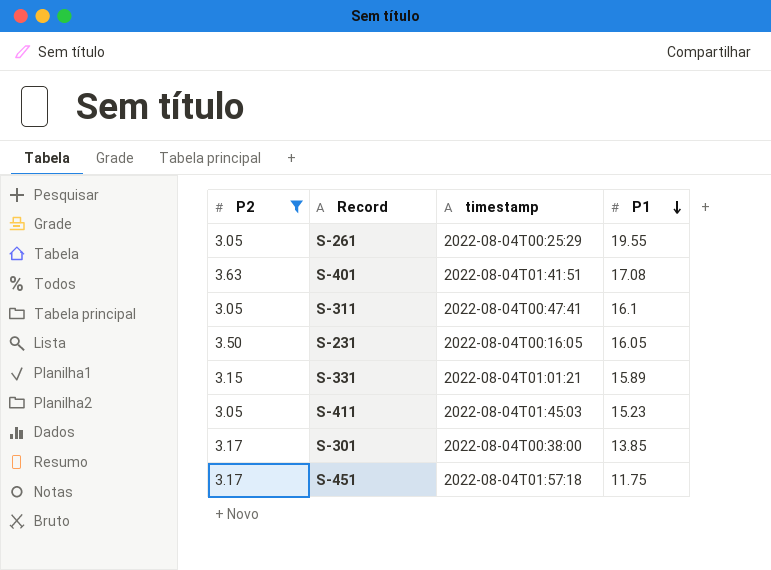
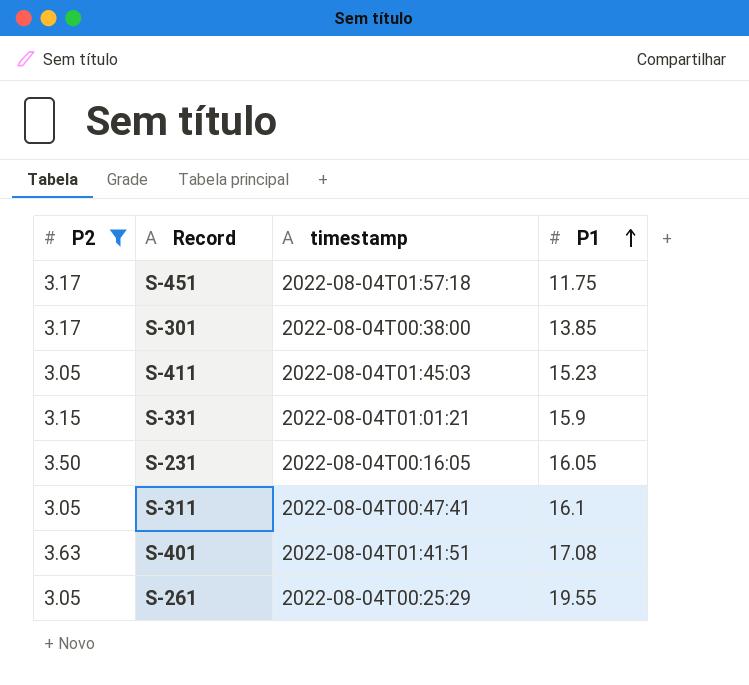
row order: P1 descending -> P1 ascending
S-331 | P1: 15.89 -> 15.9

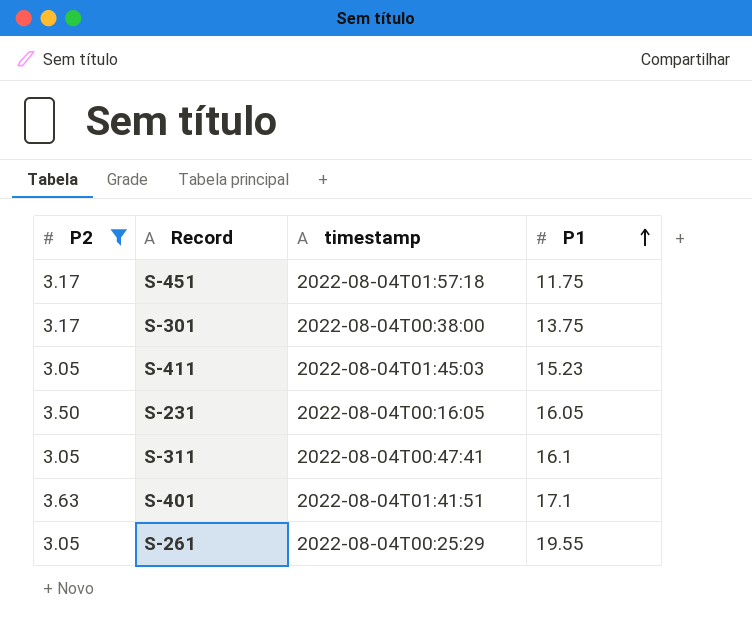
row S-331: 3.15 | 2022-08-04T01:01:21 | 15.9 -> none
S-301 | P1: 13.85 -> 13.75
S-401 | P1: 17.08 -> 17.1

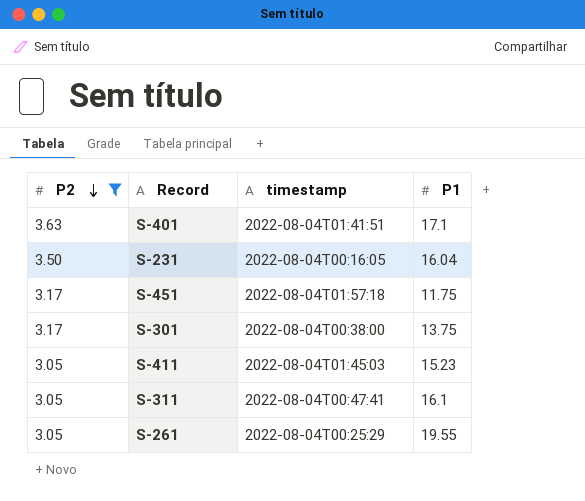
row order: P1 ascending -> P2 descending
S-231 | P1: 16.05 -> 16.04

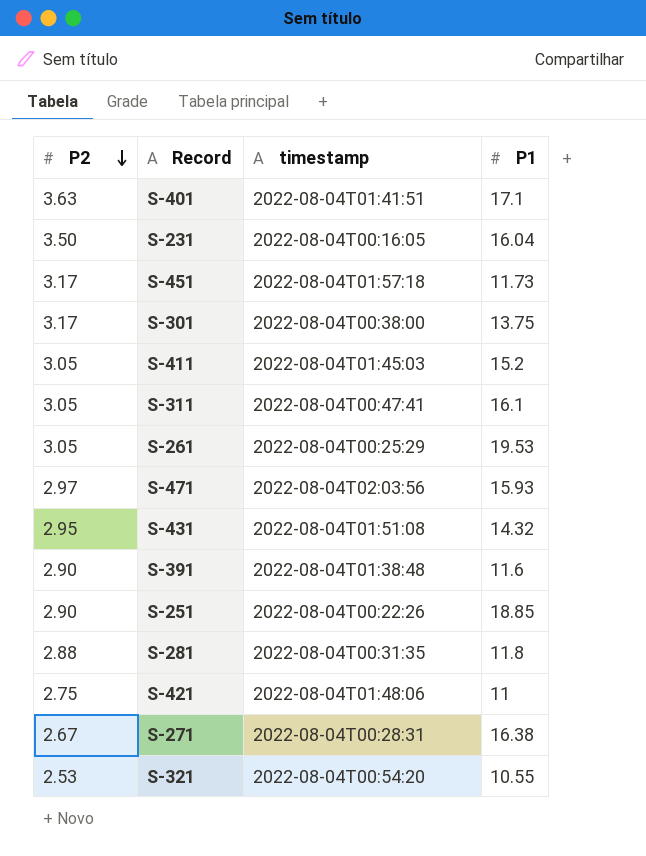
filter: P2 >= 3.05 -> none
S-451 | P1: 11.75 -> 11.73
S-411 | P1: 15.23 -> 15.2
S-261 | P1: 19.55 -> 19.53

